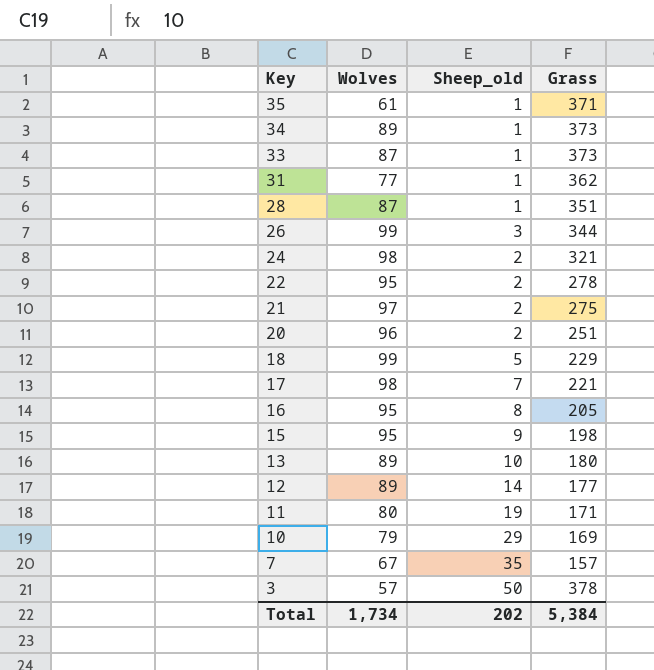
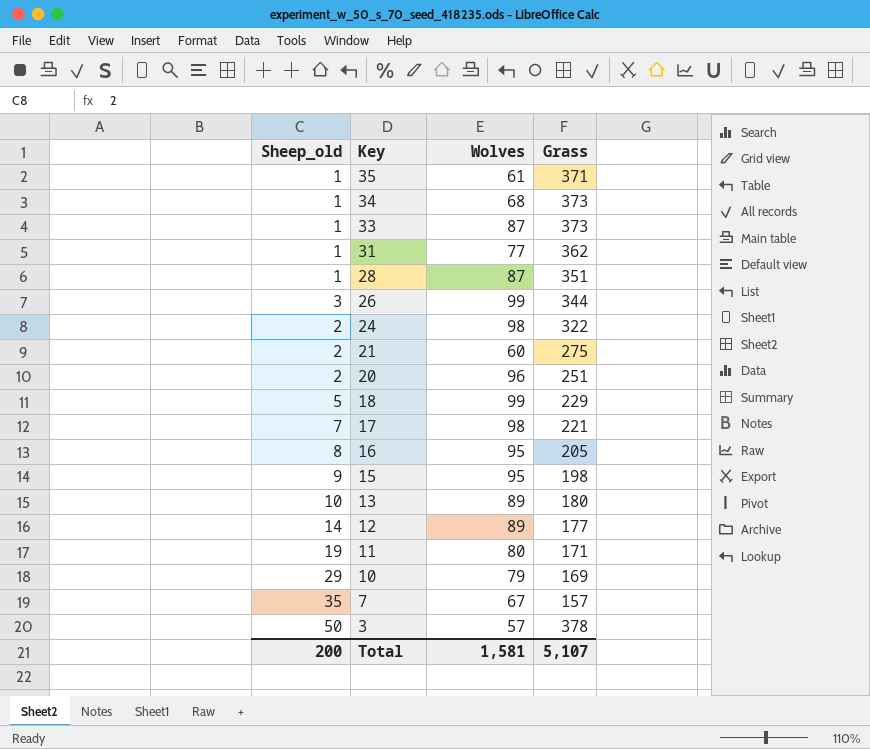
column Sheep_old | position: 3 -> 1
row 22: 95 | 2 | 278 -> none
34 | Wolves: 89 -> 68
24 | Grass: 321 -> 322
21 | Wolves: 97 -> 60
Total | Sheep_old: 202 -> 200
Total | Wolves: 1,734 -> 1,581
Total | Grass: 5,384 -> 5,107

